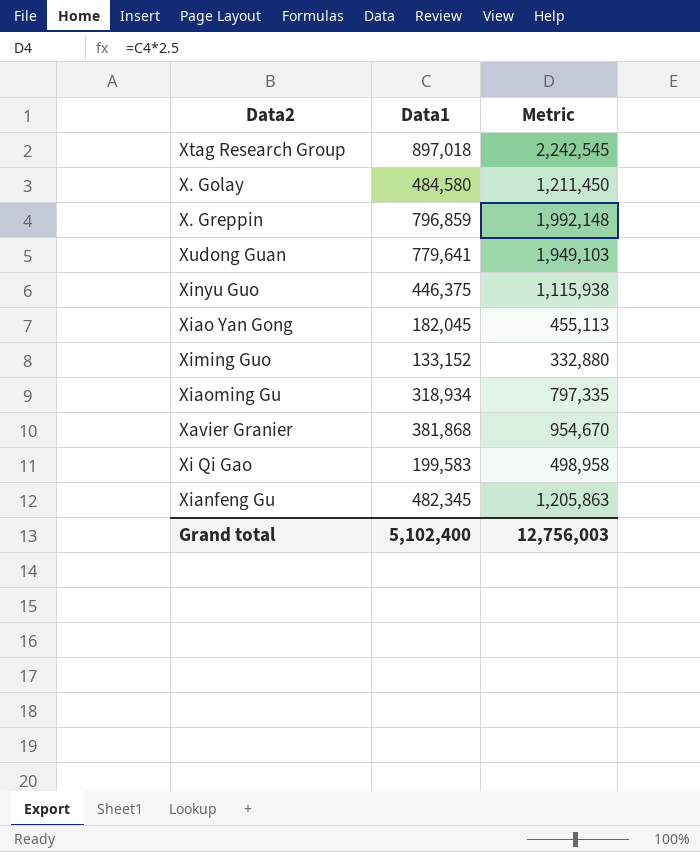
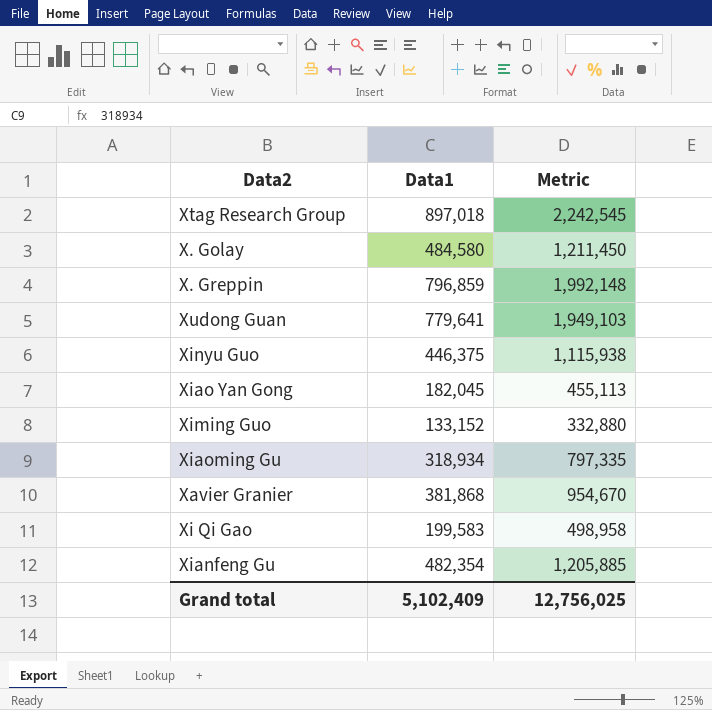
Xianfeng Gu | Data1: 482,345 -> 482,354
Xianfeng Gu | Metric: 1,205,863 -> 1,205,885
Grand total | Data1: 5,102,400 -> 5,102,409
Grand total | Metric: 12,756,003 -> 12,756,025

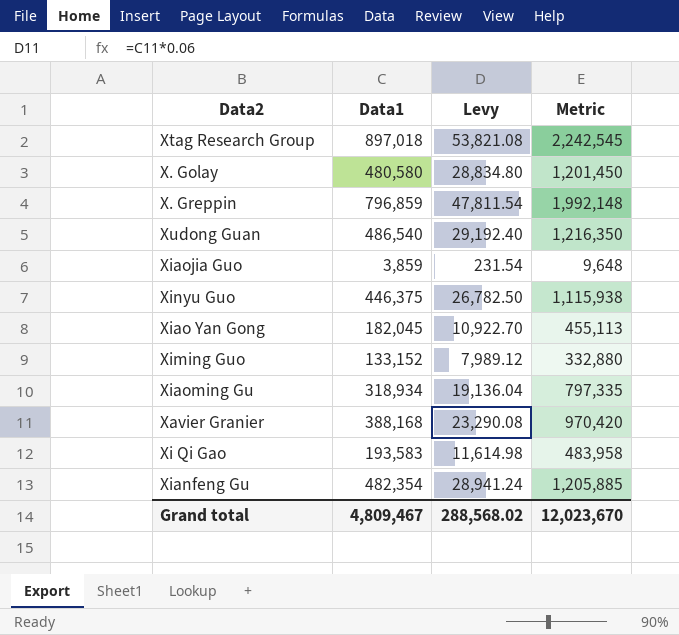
column Levy | formula: none -> [Data1] * 0.06
X. Golay | Data1: 484,580 -> 480,580
X. Golay | Metric: 1,211,450 -> 1,201,450
Xudong Guan | Data1: 779,641 -> 486,540
Xudong Guan | Metric: 1,949,103 -> 1,216,350
row Xiaojia Guo: none -> 3,859 | 231.54 | 9,648
Xavier Granier | Data1: 381,868 -> 388,168
Xavier Granier | Metric: 954,670 -> 970,420
Xi Qi Gao | Data1: 199,583 -> 193,583
Xi Qi Gao | Metric: 498,958 -> 483,958
Grand total | Data1: 5,102,409 -> 4,809,467
Grand total | Metric: 12,756,025 -> 12,023,670

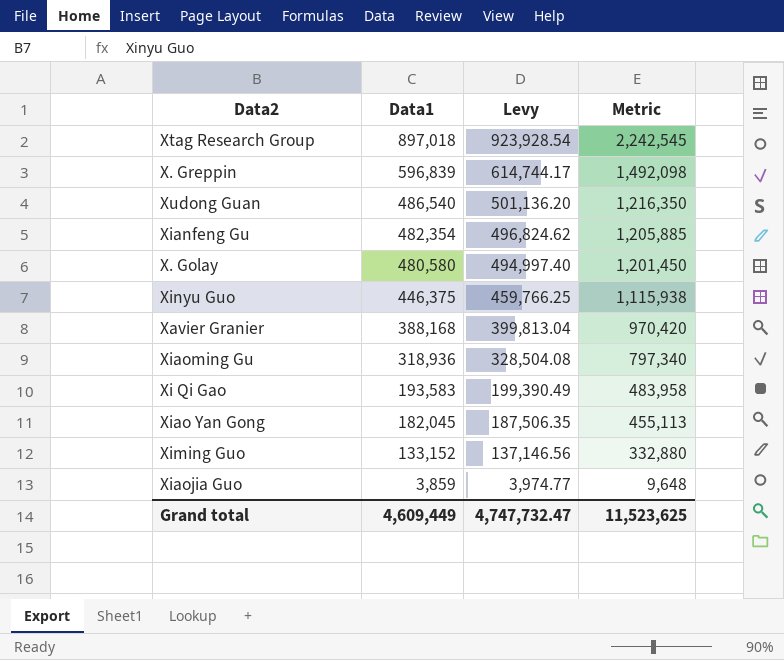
row order: none -> Data1 descending
column Levy | formula: [Data1] * 0.06 -> [Data1] * 1.03
X. Greppin | Data1: 796,859 -> 596,839
X. Greppin | Metric: 1,992,148 -> 1,492,098
Xiaoming Gu | Data1: 318,934 -> 318,936
Xiaoming Gu | Metric: 797,335 -> 797,340
Grand total | Data1: 4,809,467 -> 4,609,449
Grand total | Levy: 288,568.02 -> 4,747,732.47
Grand total | Metric: 12,023,670 -> 11,523,625

